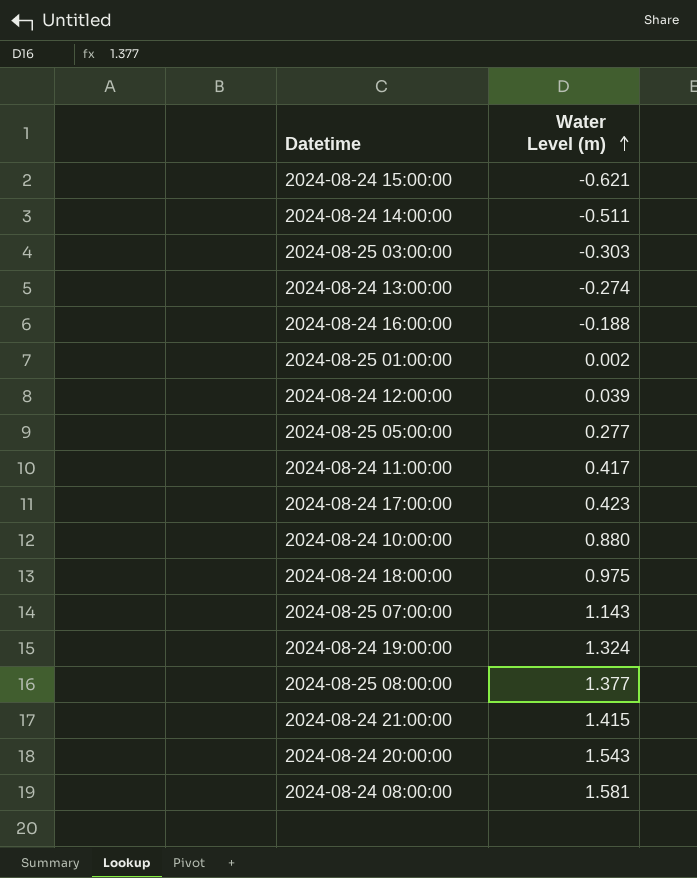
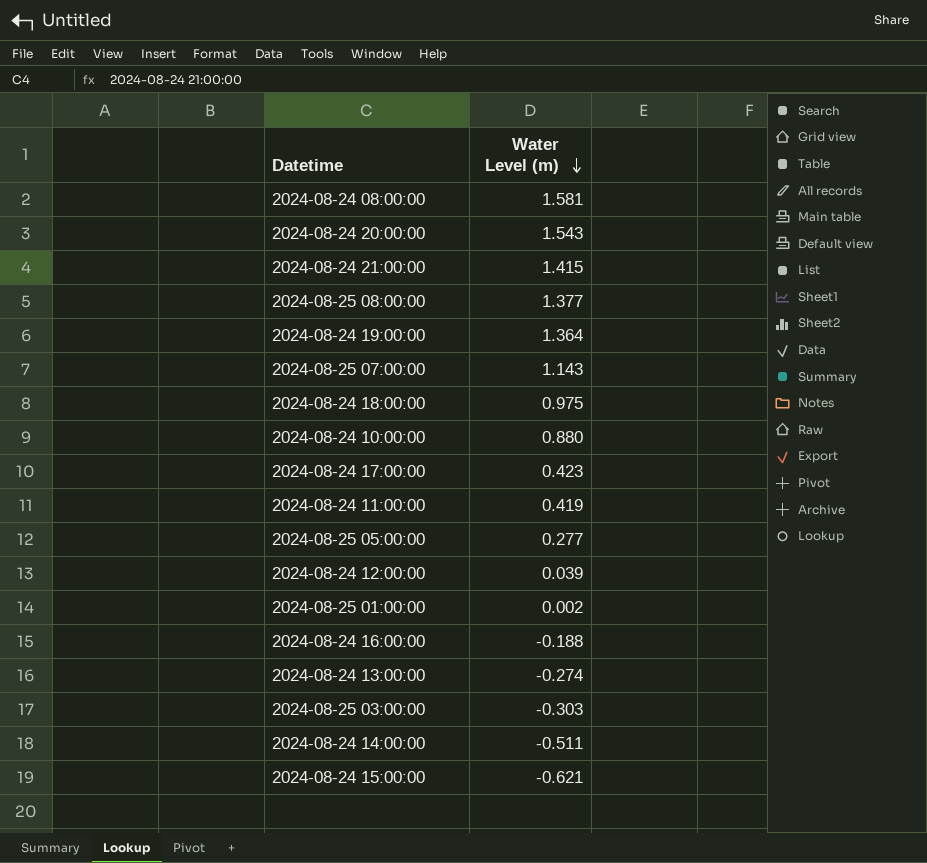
row order: Water Level (m) ascending -> Water Level (m) descending
2024-08-24 19:00:00 | Water Level (m): 1.324 -> 1.364
2024-08-24 11:00:00 | Water Level (m): 0.417 -> 0.419

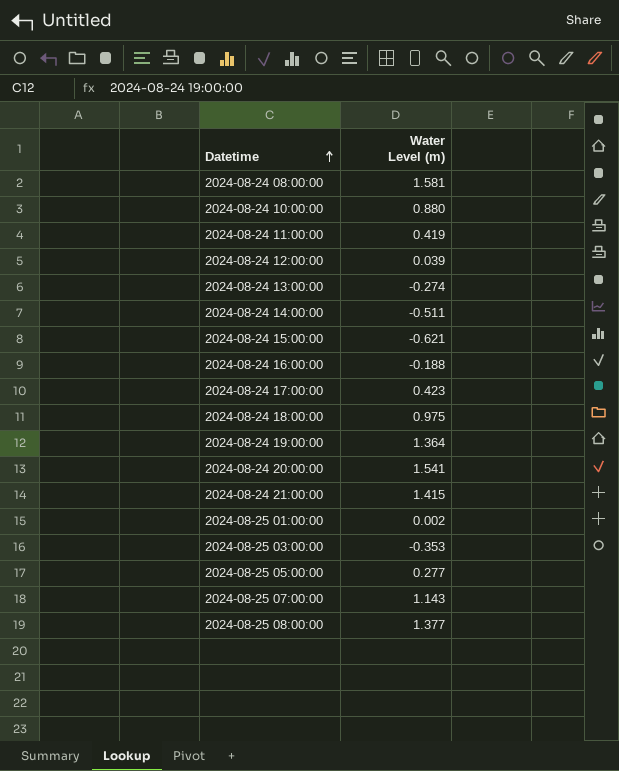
row order: Water Level (m) descending -> Datetime ascending
2024-08-24 20:00:00 | Water Level (m): 1.543 -> 1.541
2024-08-25 03:00:00 | Water Level (m): -0.303 -> -0.353

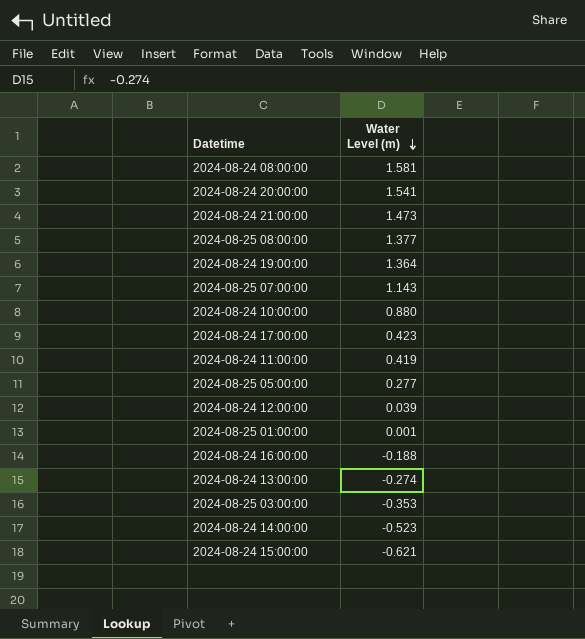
row order: Datetime ascending -> Water Level (m) descending
row 2024-08-24 18:00:00: 0.975 -> none
2024-08-24 21:00:00 | Water Level (m): 1.415 -> 1.473
2024-08-25 01:00:00 | Water Level (m): 0.002 -> 0.001
2024-08-24 14:00:00 | Water Level (m): -0.511 -> -0.523

